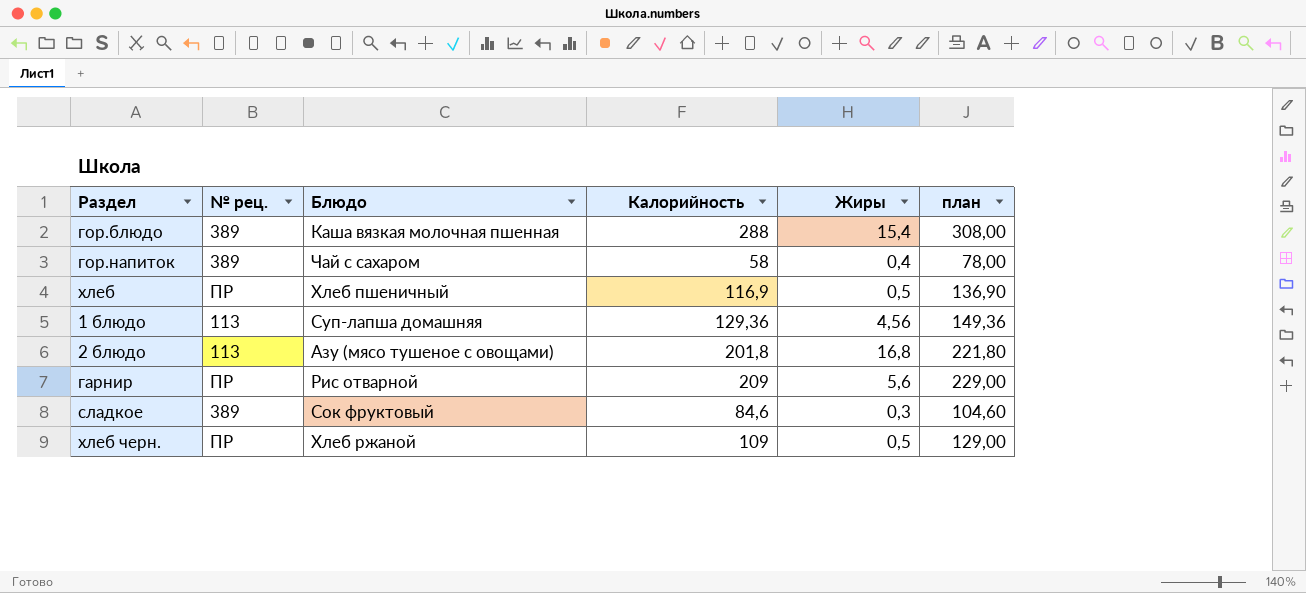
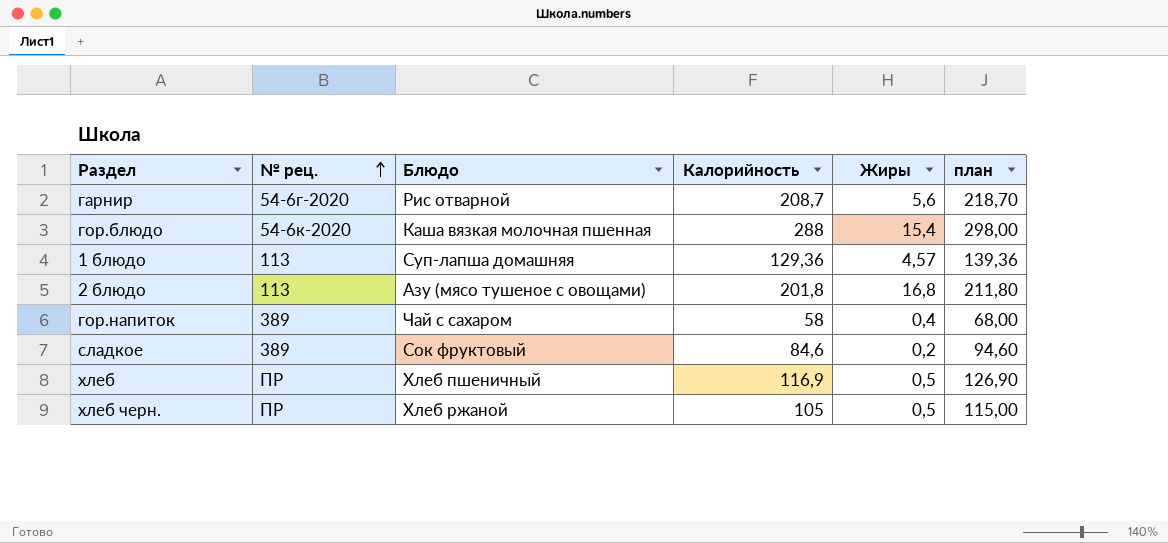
row order: none -> № рец. ascending
column план | formula: [Калорийность] + 20 -> [Калорийность] + 10
гарнир | № рец.: ПР -> 54-6г-2020
гарнир | Калорийность: 209 -> 208,7
гор.блюдо | № рец.: 389 -> 54-6к-2020
1 блюдо | Жиры: 4,56 -> 4,57
сладкое | Жиры: 0,3 -> 0,2
хлеб черн. | Калорийность: 109 -> 105

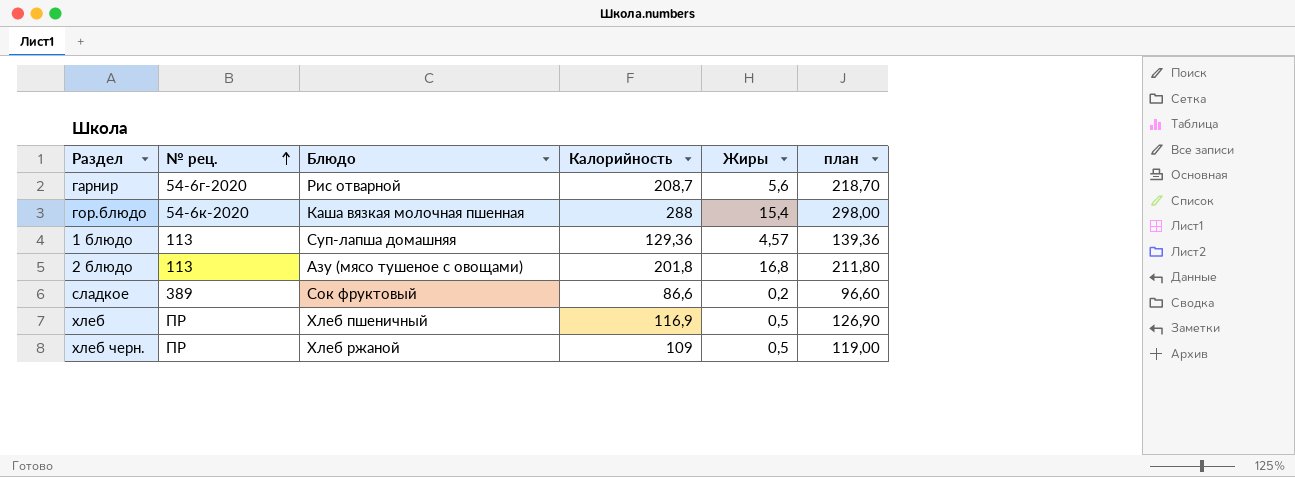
row гор.напиток: 389 | Чай с сахаром | 58 | 0,4 | 68,00 -> none
сладкое | Калорийность: 84,6 -> 86,6
сладкое | план: 94,60 -> 96,60
хлеб черн. | Калорийность: 105 -> 109
хлеб черн. | план: 115,00 -> 119,00

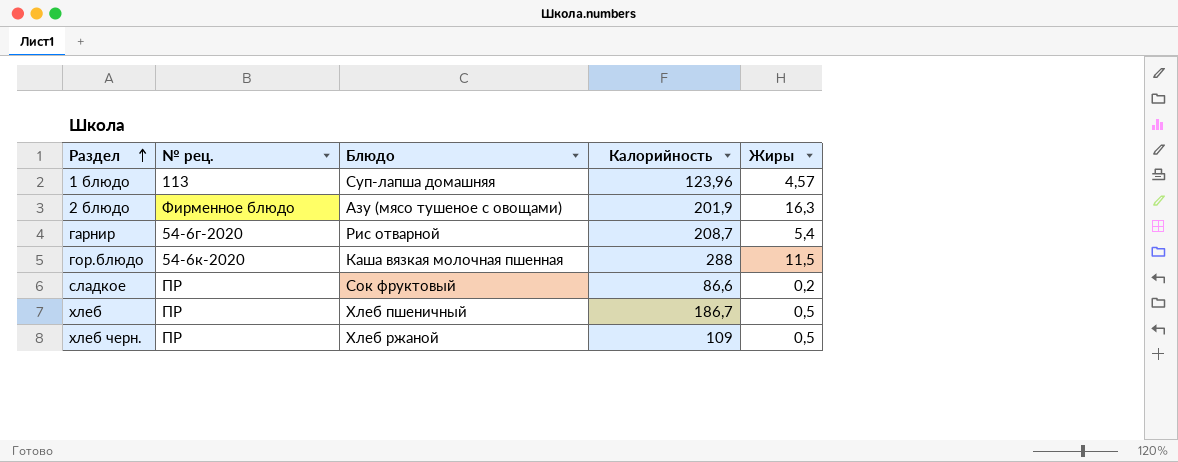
row order: № рец. ascending -> Раздел ascending
column план | formula: [Калорийность] + 10 -> none
1 блюдо | Калорийность: 129,36 -> 123,96
2 блюдо | № рец.: 113 -> Фирменное блюдо
2 блюдо | Калорийность: 201,8 -> 201,9
2 блюдо | Жиры: 16,8 -> 16,3
гарнир | Жиры: 5,6 -> 5,4
гор.блюдо | Жиры: 15,4 -> 11,5
сладкое | № рец.: 389 -> ПР
хлеб | Калорийность: 116,9 -> 186,7

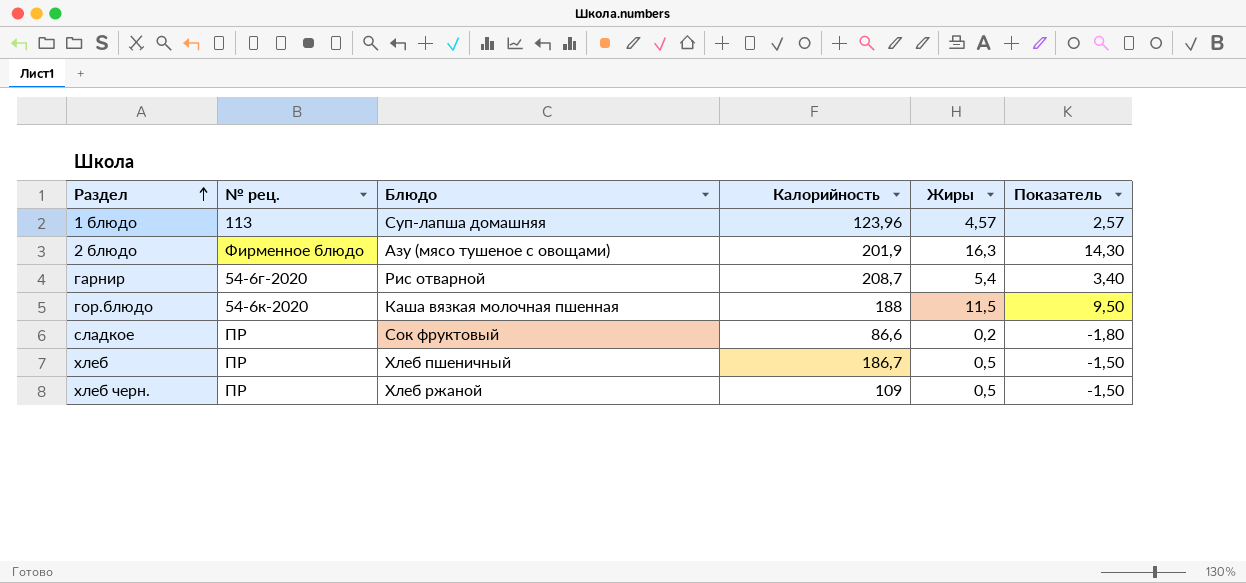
column Показатель | formula: none -> [Жиры] - 2
гор.блюдо | Калорийность: 288 -> 188

